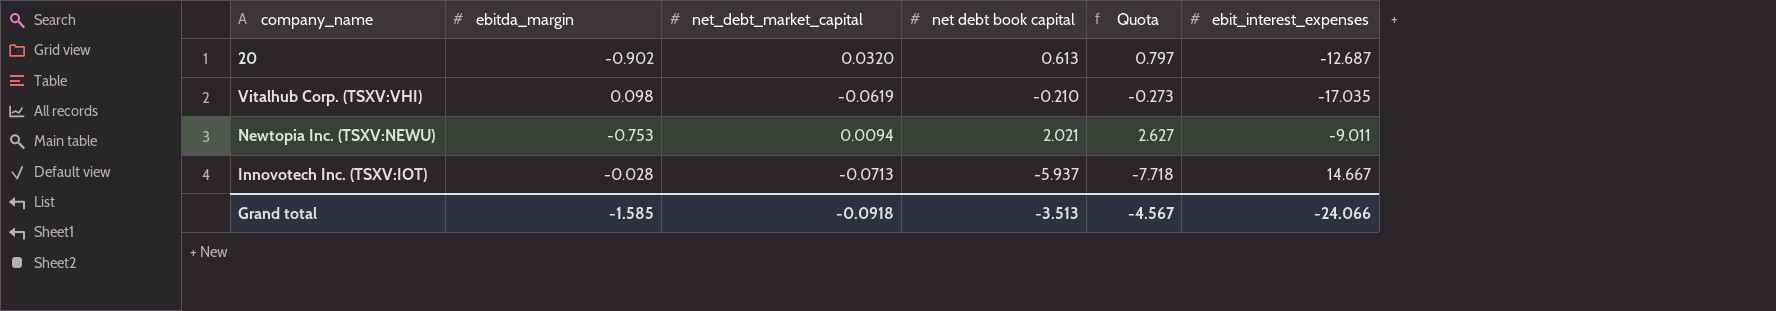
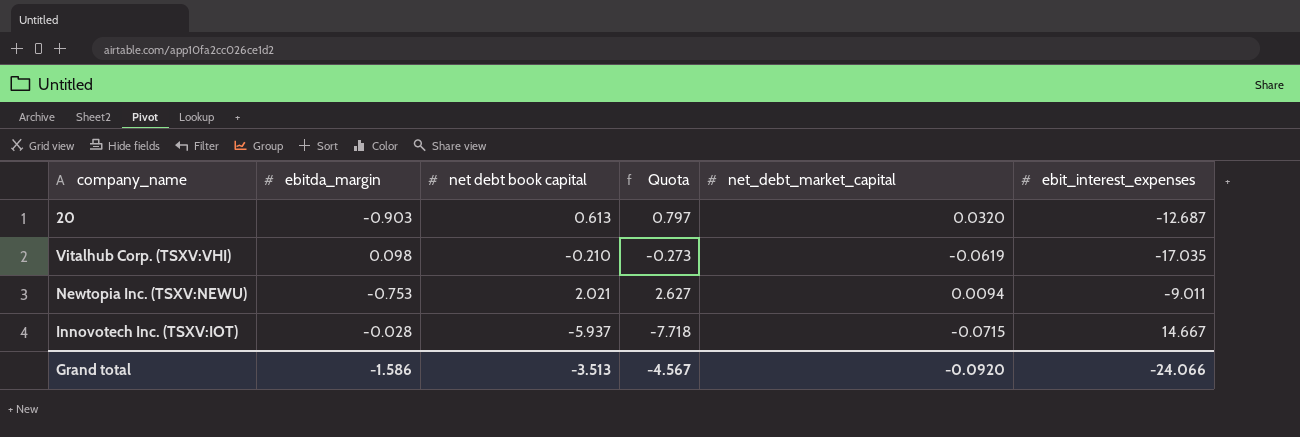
column net_debt_market_capital | position: 3 -> 5
20 | ebitda_margin: -0.902 -> -0.903
Innovotech Inc. (TSXV:IOT) | net_debt_market_capital: -0.0713 -> -0.0715
Grand total | ebitda_margin: -1.585 -> -1.586
Grand total | net_debt_market_capital: -0.0918 -> -0.0920

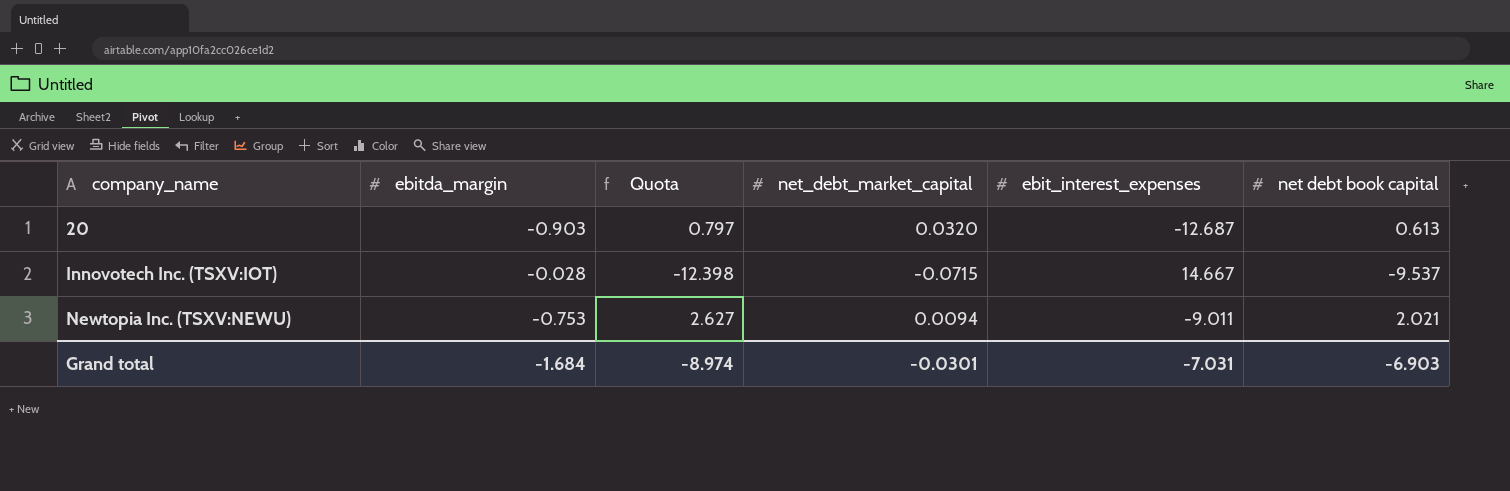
row order: none -> company_name ascending
column net debt book capital | position: 3 -> 6
row Vitalhub Corp. (TSXV:VHI): 0.098 | -0.210 | -0.273 | -0.0619 | -17.035 -> none
Innovotech Inc. (TSXV:IOT) | Quota: -7.718 -> -12.398
Innovotech Inc. (TSXV:IOT) | net debt book capital: -5.937 -> -9.537
Grand total | ebitda_margin: -1.586 -> -1.684
Grand total | Quota: -4.567 -> -8.974
Grand total | net_debt_market_capital: -0.0920 -> -0.0301
Grand total | ebit_interest_expenses: -24.066 -> -7.031
Grand total | net debt book capital: -3.513 -> -6.903

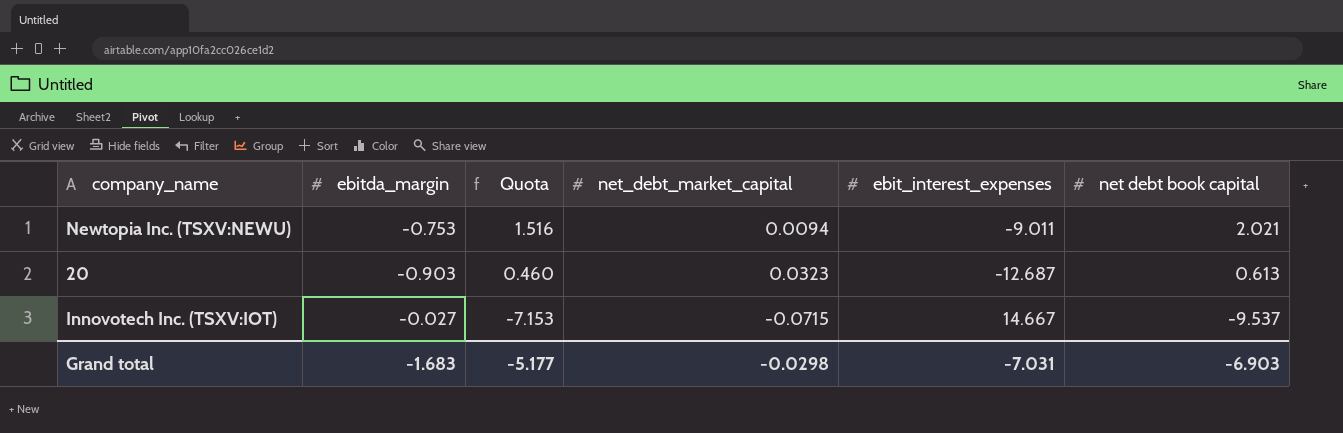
row order: company_name ascending -> Quota descending
column Quota | formula: [net debt book capital] * 1.3 -> [net debt book capital] * 0.75
20 | net_debt_market_capital: 0.0320 -> 0.0323
Innovotech Inc. (TSXV:IOT) | ebitda_margin: -0.028 -> -0.027
Grand total | ebitda_margin: -1.684 -> -1.683
Grand total | Quota: -8.974 -> -5.177
Grand total | net_debt_market_capital: -0.0301 -> -0.0298

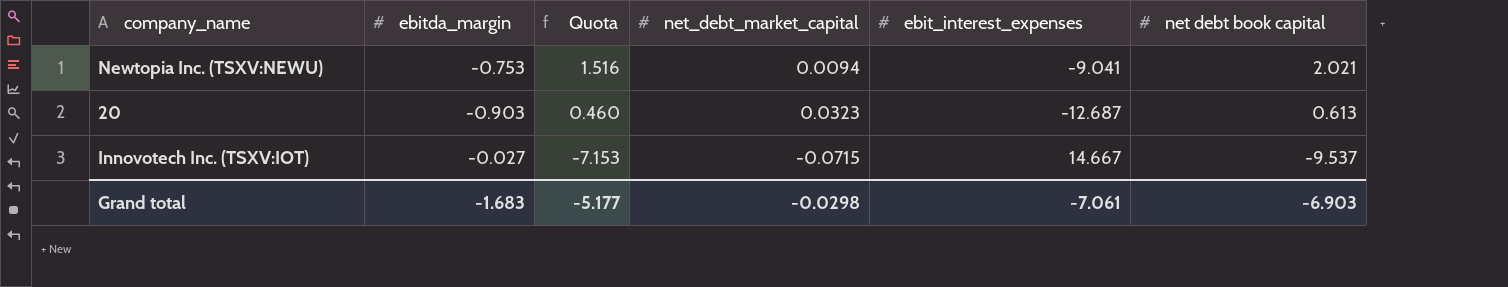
Newtopia Inc. (TSXV:NEWU) | ebit_interest_expenses: -9.011 -> -9.041
Grand total | ebit_interest_expenses: -7.031 -> -7.061

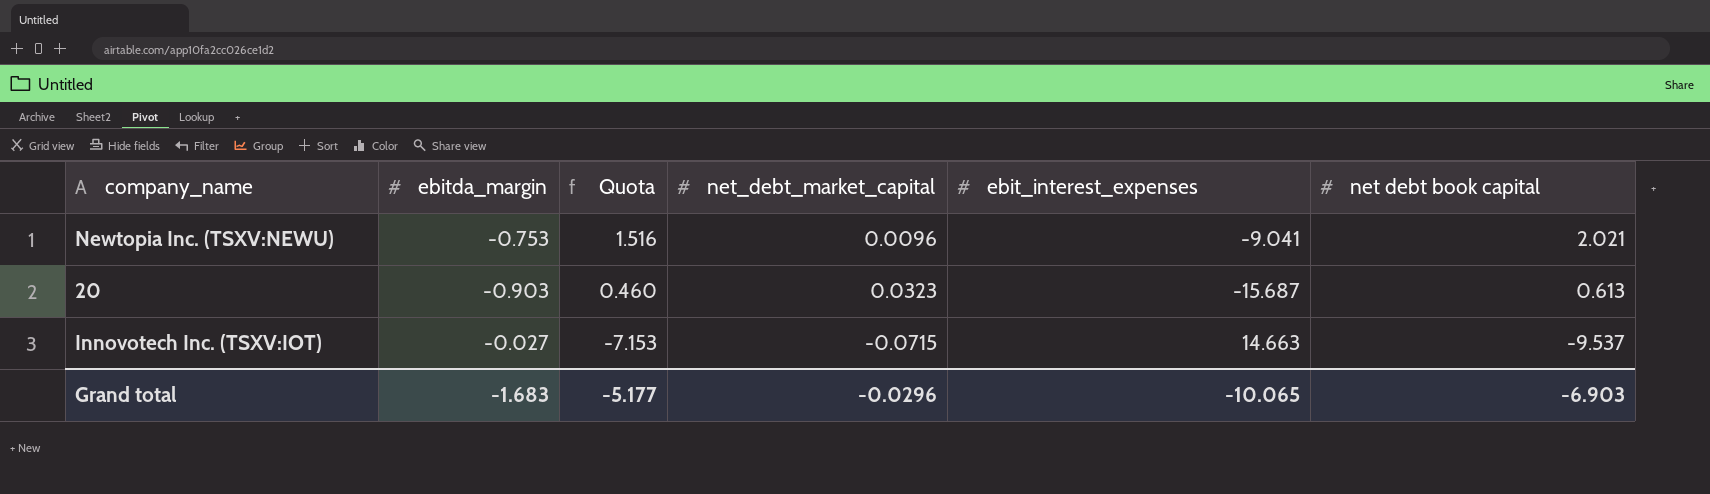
Newtopia Inc. (TSXV:NEWU) | net_debt_market_capital: 0.0094 -> 0.0096
20 | ebit_interest_expenses: -12.687 -> -15.687
Innovotech Inc. (TSXV:IOT) | ebit_interest_expenses: 14.667 -> 14.663
Grand total | net_debt_market_capital: -0.0298 -> -0.0296
Grand total | ebit_interest_expenses: -7.061 -> -10.065

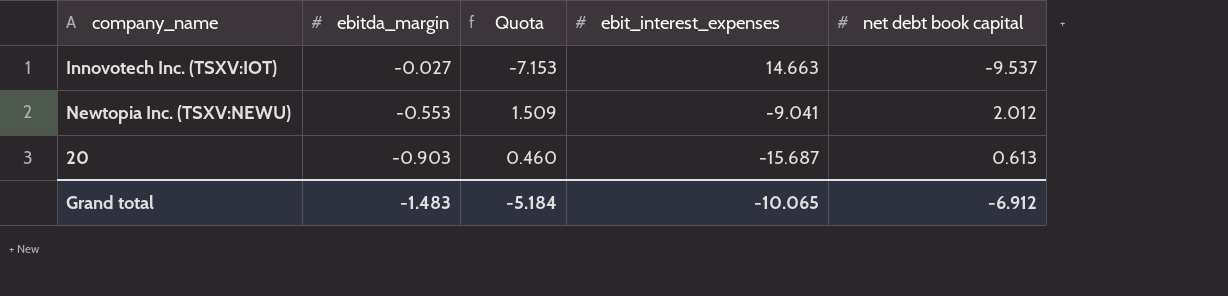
row order: Quota descending -> ebitda_margin descending
column net_debt_market_capital | position: 4 -> none
Newtopia Inc. (TSXV:NEWU) | ebitda_margin: -0.753 -> -0.553
Newtopia Inc. (TSXV:NEWU) | Quota: 1.516 -> 1.509
Newtopia Inc. (TSXV:NEWU) | net debt book capital: 2.021 -> 2.012
Grand total | ebitda_margin: -1.683 -> -1.483
Grand total | Quota: -5.177 -> -5.184
Grand total | net debt book capital: -6.903 -> -6.912

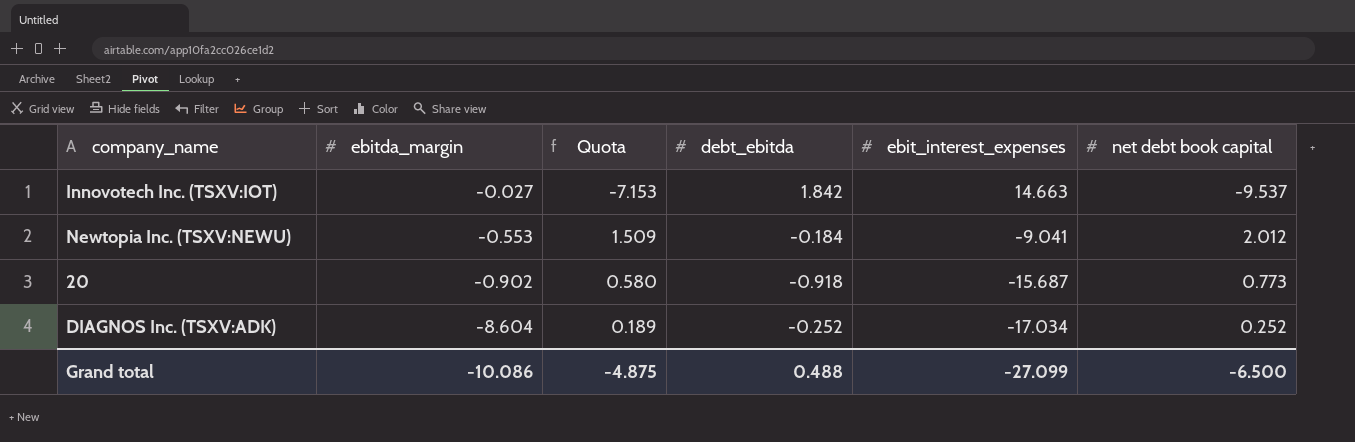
column debt_ebitda | position: none -> 4
20 | ebitda_margin: -0.903 -> -0.902
20 | Quota: 0.460 -> 0.580
20 | net debt book capital: 0.613 -> 0.773
row DIAGNOS Inc. (TSXV:ADK): none -> -8.604 | 0.189 | -0.252 | -17.034 | 0.252
Grand total | ebitda_margin: -1.483 -> -10.086
Grand total | Quota: -5.184 -> -4.875
Grand total | ebit_interest_expenses: -10.065 -> -27.099
Grand total | net debt book capital: -6.912 -> -6.500

